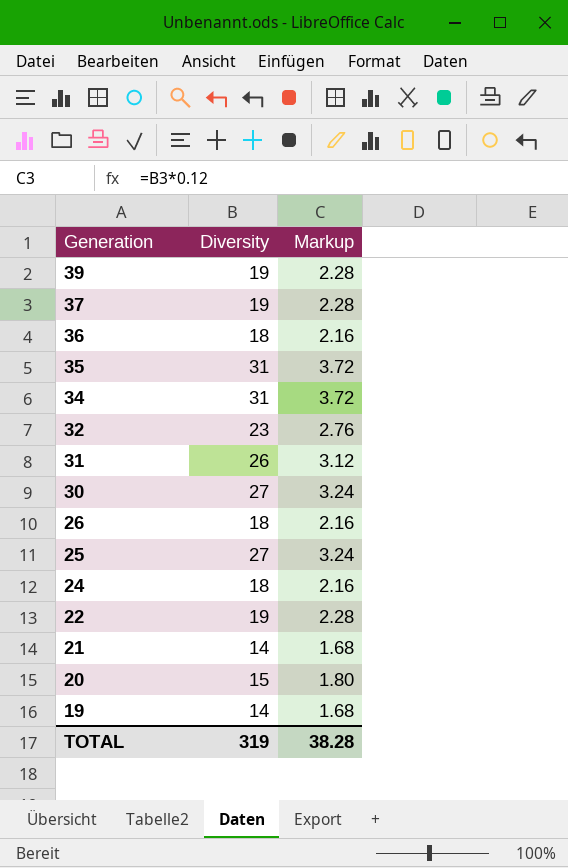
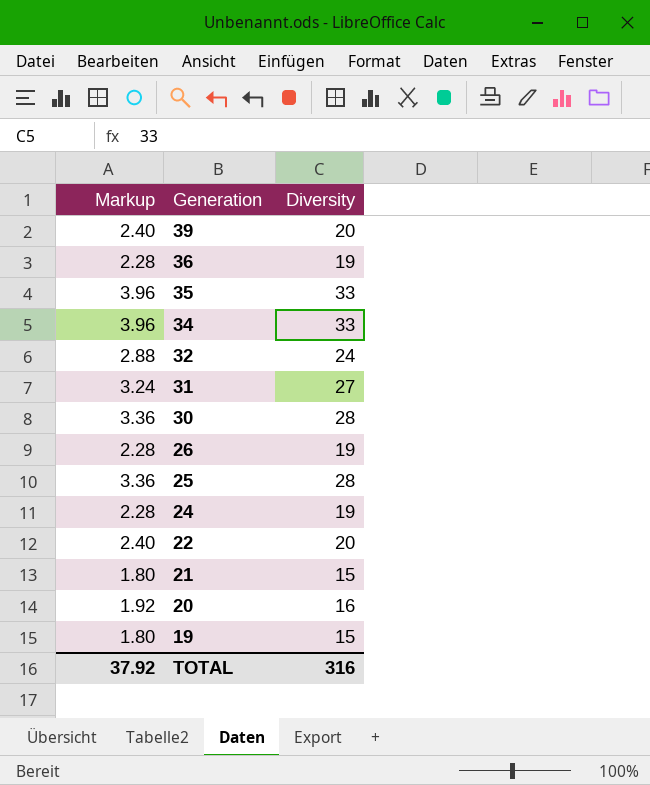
column Markup | position: 3 -> 1
row 37: 19 | 2.28 -> none
39 | Markup: 2.28 -> 2.40
39 | Diversity: 19 -> 20
36 | Markup: 2.16 -> 2.28
36 | Diversity: 18 -> 19
35 | Markup: 3.72 -> 3.96
35 | Diversity: 31 -> 33
34 | Markup: 3.72 -> 3.96
34 | Diversity: 31 -> 33
32 | Markup: 2.76 -> 2.88
32 | Diversity: 23 -> 24
31 | Markup: 3.12 -> 3.24
31 | Diversity: 26 -> 27
30 | Markup: 3.24 -> 3.36
30 | Diversity: 27 -> 28
26 | Markup: 2.16 -> 2.28
26 | Diversity: 18 -> 19
25 | Markup: 3.24 -> 3.36
25 | Diversity: 27 -> 28
24 | Markup: 2.16 -> 2.28
24 | Diversity: 18 -> 19
22 | Markup: 2.28 -> 2.40
22 | Diversity: 19 -> 20
21 | Markup: 1.68 -> 1.80
21 | Diversity: 14 -> 15
20 | Markup: 1.80 -> 1.92
20 | Diversity: 15 -> 16
19 | Markup: 1.68 -> 1.80
19 | Diversity: 14 -> 15
TOTAL | Markup: 38.28 -> 37.92
TOTAL | Diversity: 319 -> 316

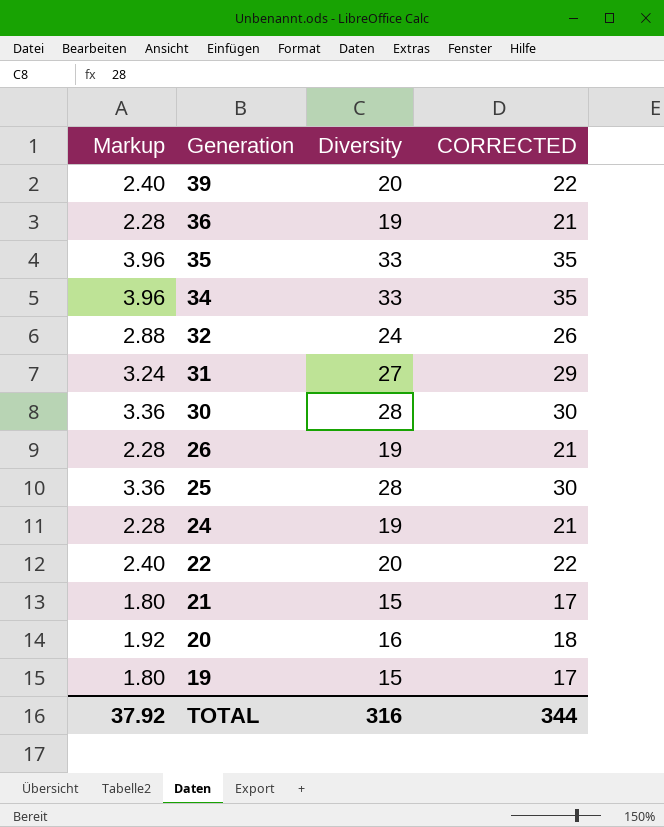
column CORRECTED | formula: none -> [Diversity] + 2

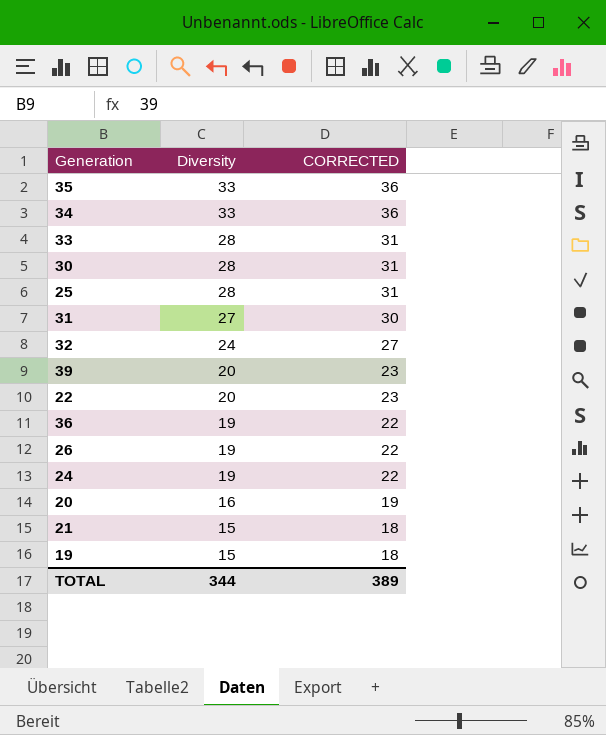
row order: Generation descending -> Diversity descending
column Markup | formula: [Diversity] * 0.12 -> none
column CORRECTED | formula: [Diversity] + 2 -> [Diversity] + 3
row 33: none -> 28 | 31
TOTAL | Diversity: 316 -> 344
TOTAL | CORRECTED: 344 -> 389

